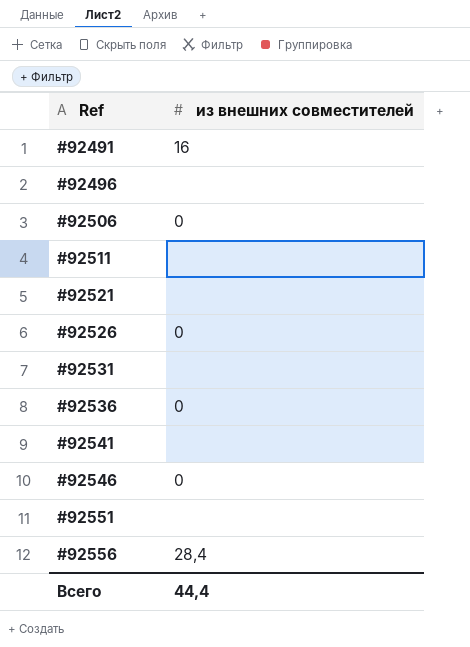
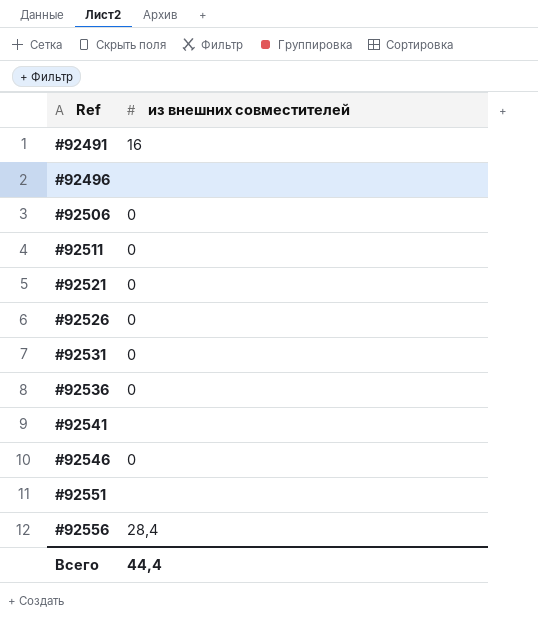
#92511 | из внешних совместителей: none -> 0
#92521 | из внешних совместителей: none -> 0
#92531 | из внешних совместителей: none -> 0

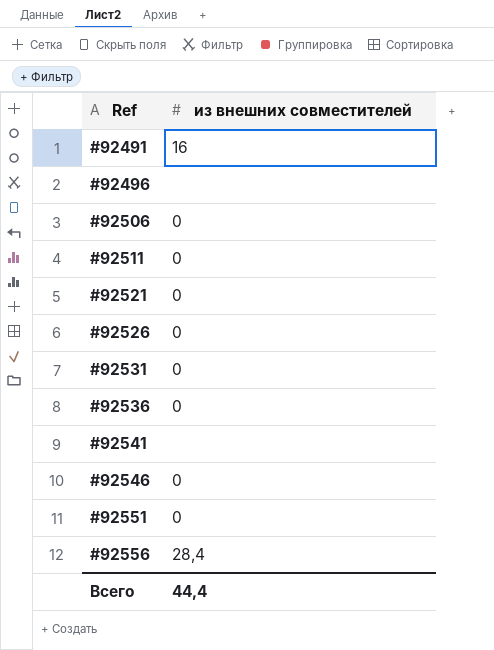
#92551 | из внешних совместителей: none -> 0

